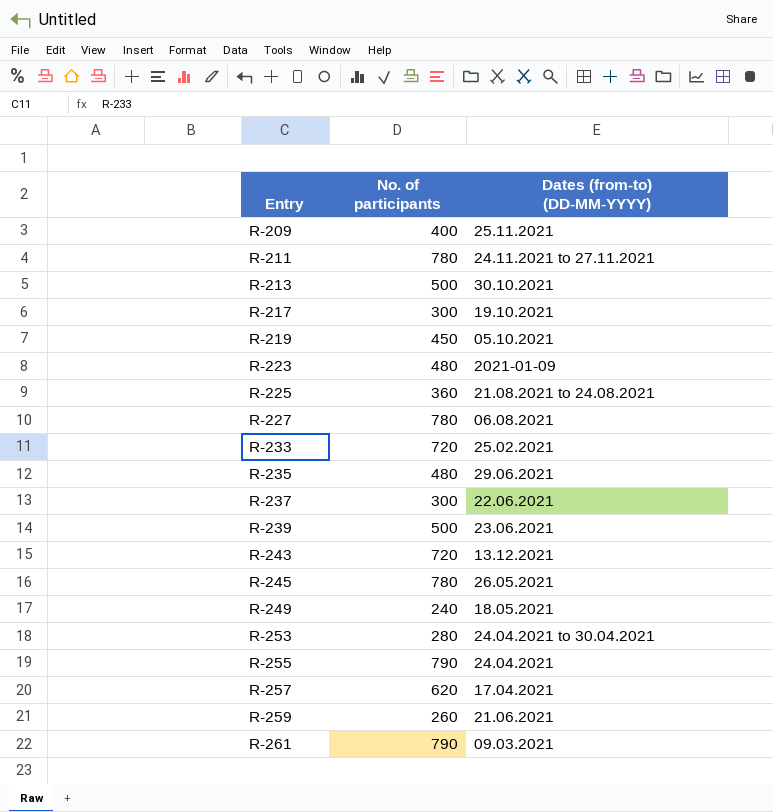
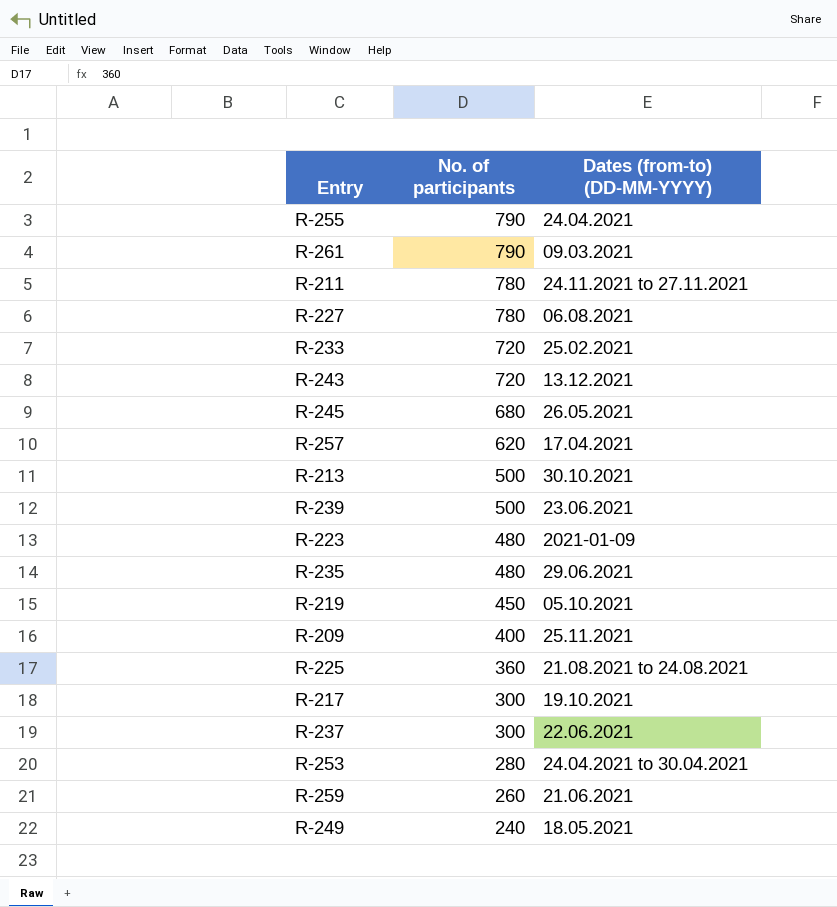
row order: Entry ascending -> No. of participants descending
R-245 | No. of participants: 780 -> 680

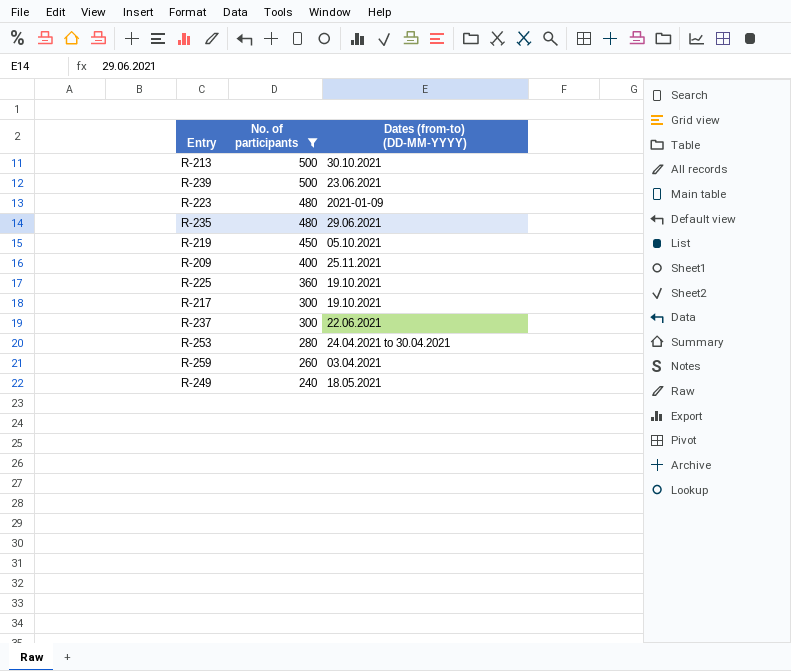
filter: none -> No. of participants <= 500
R-225 | Dates (from-to) (DD-MM-YYYY): 21.08.2021 to 24.08.2021 -> 19.10.2021
R-259 | Dates (from-to) (DD-MM-YYYY): 21.06.2021 -> 03.04.2021

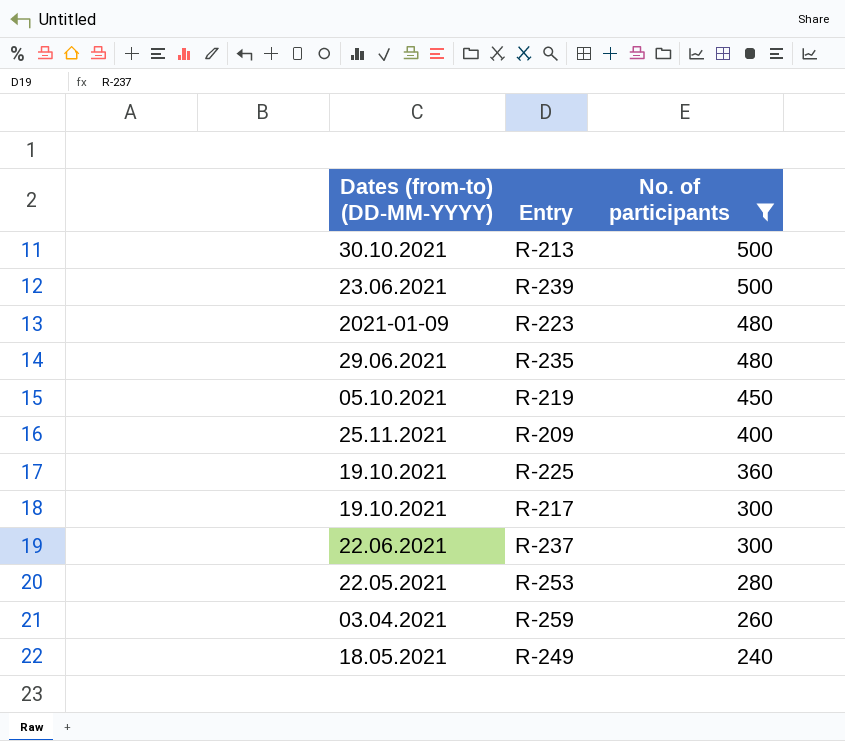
column Dates (from-to) (DD-MM-YYYY) | position: 3 -> 1
R-253 | Dates (from-to) (DD-MM-YYYY): 24.04.2021 to 30.04.2021 -> 22.05.2021

